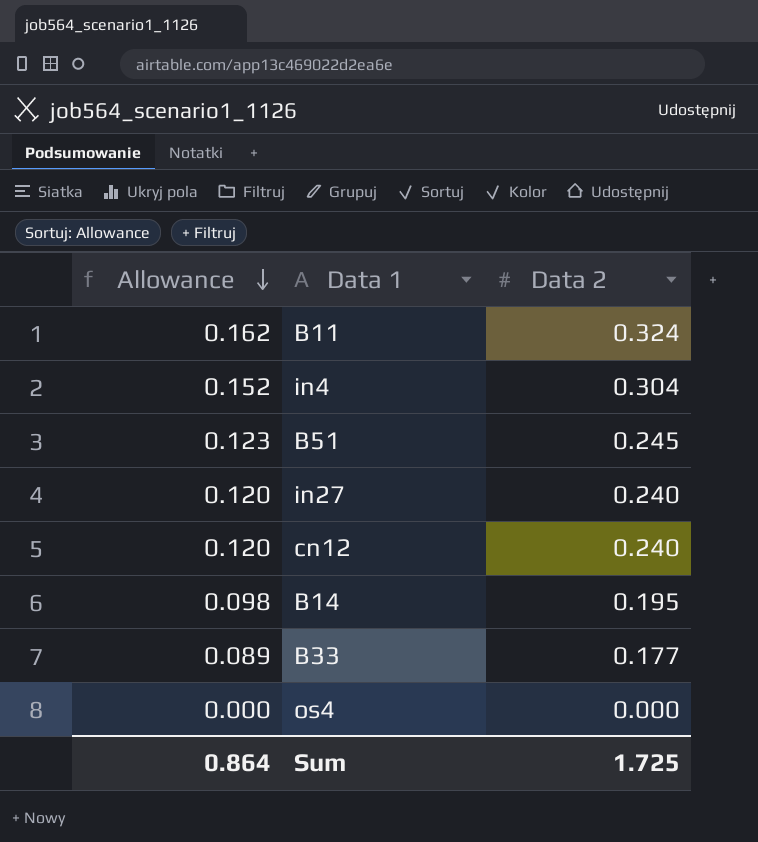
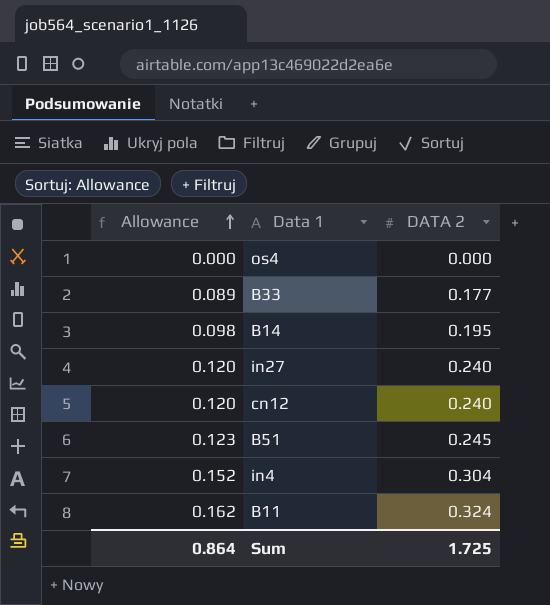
row order: Allowance descending -> Allowance ascending
column name: Data 2 -> DATA 2

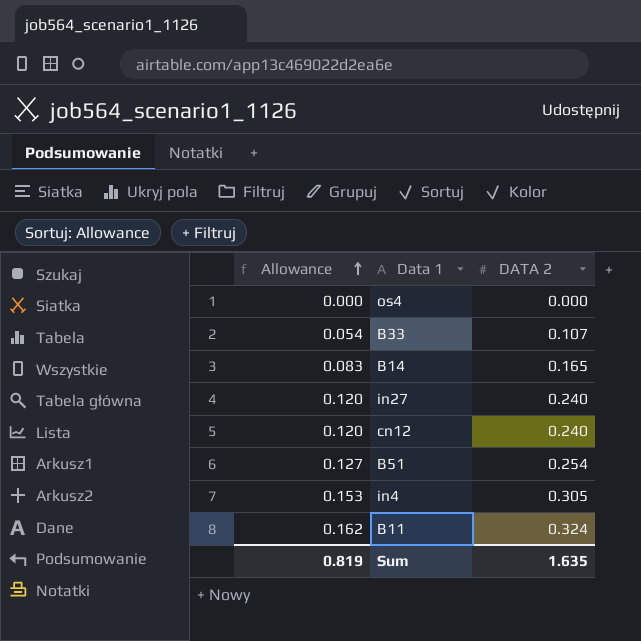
B33 | Allowance: 0.089 -> 0.054
B33 | DATA 2: 0.177 -> 0.107
B14 | Allowance: 0.098 -> 0.083
B14 | DATA 2: 0.195 -> 0.165
B51 | Allowance: 0.123 -> 0.127
B51 | DATA 2: 0.245 -> 0.254
in4 | Allowance: 0.152 -> 0.153
in4 | DATA 2: 0.304 -> 0.305
Sum | Allowance: 0.864 -> 0.819
Sum | DATA 2: 1.725 -> 1.635

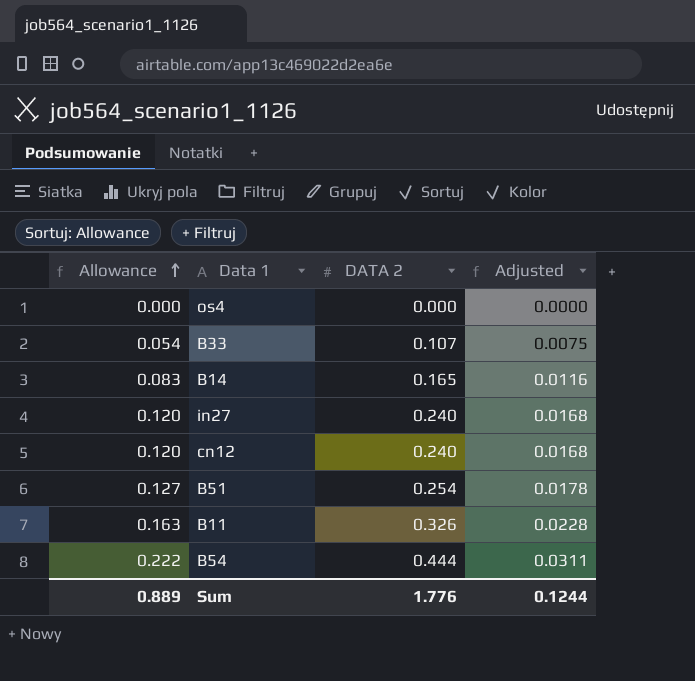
column Adjusted | formula: none -> [DATA 2] * 0.07
row in4: 0.153 | 0.305 -> none
B11 | Allowance: 0.162 -> 0.163
B11 | DATA 2: 0.324 -> 0.326
row B54: none -> 0.222 | 0.444 | 0.0311
Sum | Allowance: 0.819 -> 0.889
Sum | DATA 2: 1.635 -> 1.776

